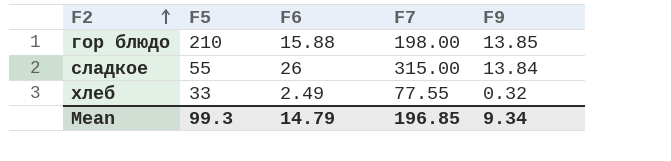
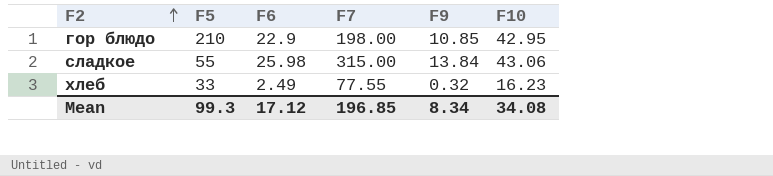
column F10 | position: none -> 6
гор блюдо | F6: 15.88 -> 22.9
гор блюдо | F9: 13.85 -> 10.85
сладкое | F6: 26 -> 25.98
Mean | F6: 14.79 -> 17.12
Mean | F9: 9.34 -> 8.34

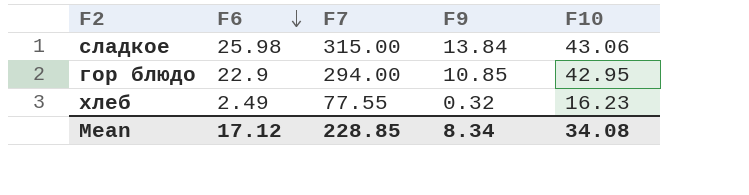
row order: F2 ascending -> F6 descending
column F5 | position: 2 -> none
гор блюдо | F7: 198.00 -> 294.00
Mean | F7: 196.85 -> 228.85

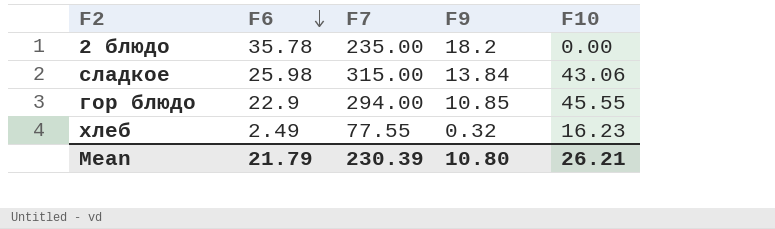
row 2 блюдо: none -> 35.78 | 235.00 | 18.2 | 0.00
гор блюдо | F10: 42.95 -> 45.55
Mean | F6: 17.12 -> 21.79
Mean | F7: 228.85 -> 230.39
Mean | F9: 8.34 -> 10.80
Mean | F10: 34.08 -> 26.21

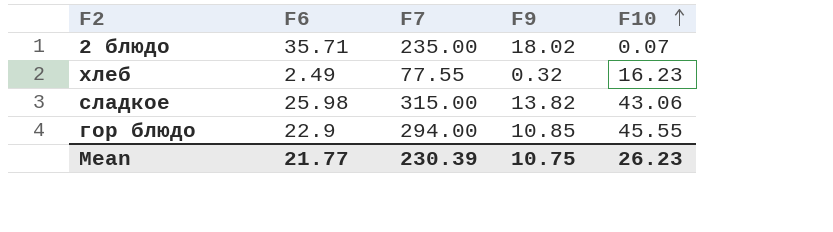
row order: F6 descending -> F10 ascending
2 блюдо | F6: 35.78 -> 35.71
2 блюдо | F9: 18.2 -> 18.02
2 блюдо | F10: 0.00 -> 0.07
сладкое | F9: 13.84 -> 13.82
Mean | F6: 21.79 -> 21.77
Mean | F9: 10.80 -> 10.75
Mean | F10: 26.21 -> 26.23

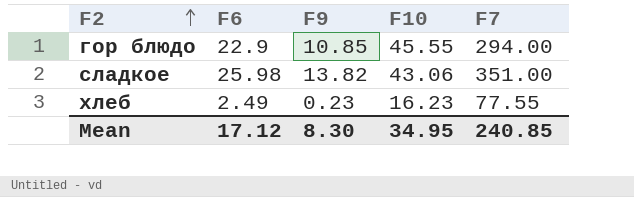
row order: F10 ascending -> F2 ascending
column F7 | position: 3 -> 5
row 2 блюдо: 35.71 | 235.00 | 18.02 | 0.07 -> none
сладкое | F7: 315.00 -> 351.00
хлеб | F9: 0.32 -> 0.23
Mean | F6: 21.77 -> 17.12
Mean | F9: 10.75 -> 8.30
Mean | F10: 26.23 -> 34.95
Mean | F7: 230.39 -> 240.85

